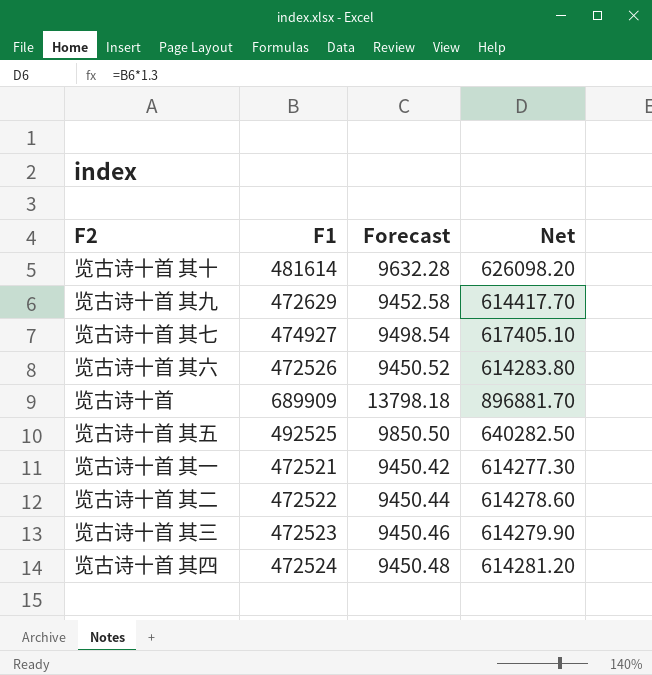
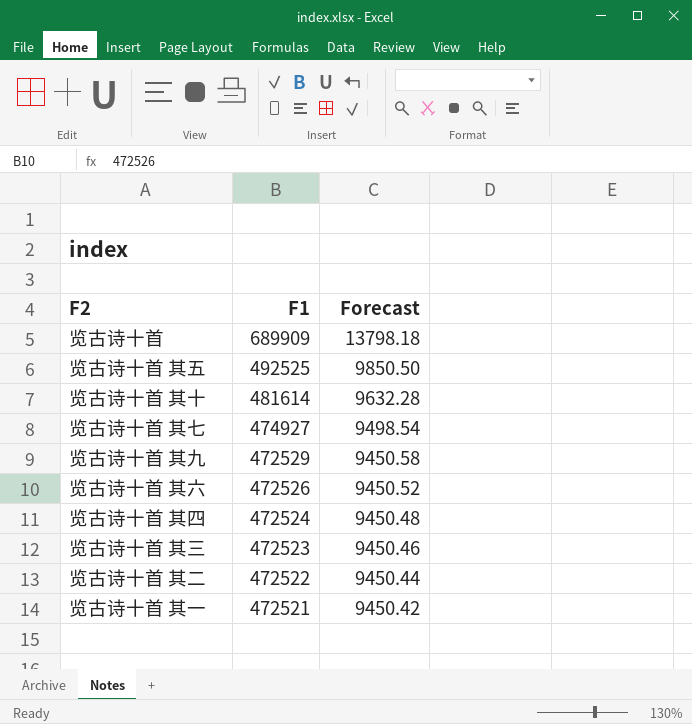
row order: none -> F1 descending
column Net | formula: [F1] * 1.3 -> none
览古诗十首 其九 | F1: 472629 -> 472529
览古诗十首 其九 | Forecast: 9452.58 -> 9450.58

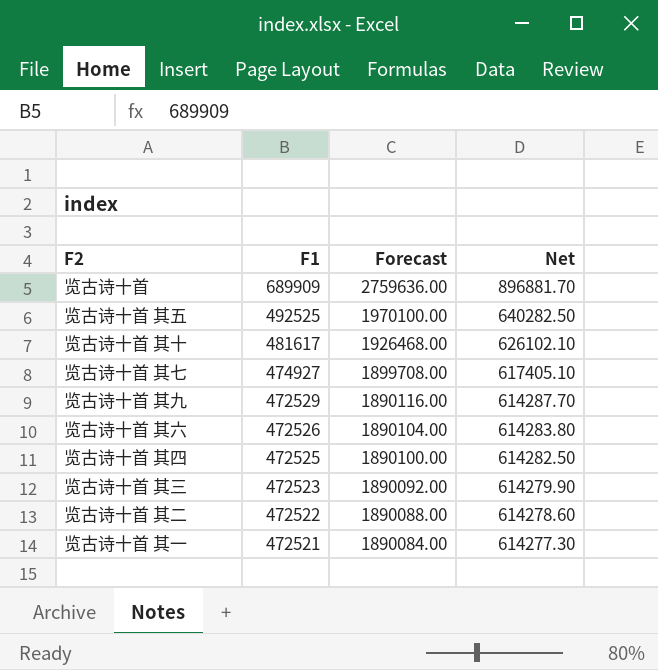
column Forecast | formula: [F1] * 0.02 -> [F1] * 4
column Net | formula: none -> [F1] * 1.3
览古诗十首 其十 | F1: 481614 -> 481617
览古诗十首 其四 | F1: 472524 -> 472525

